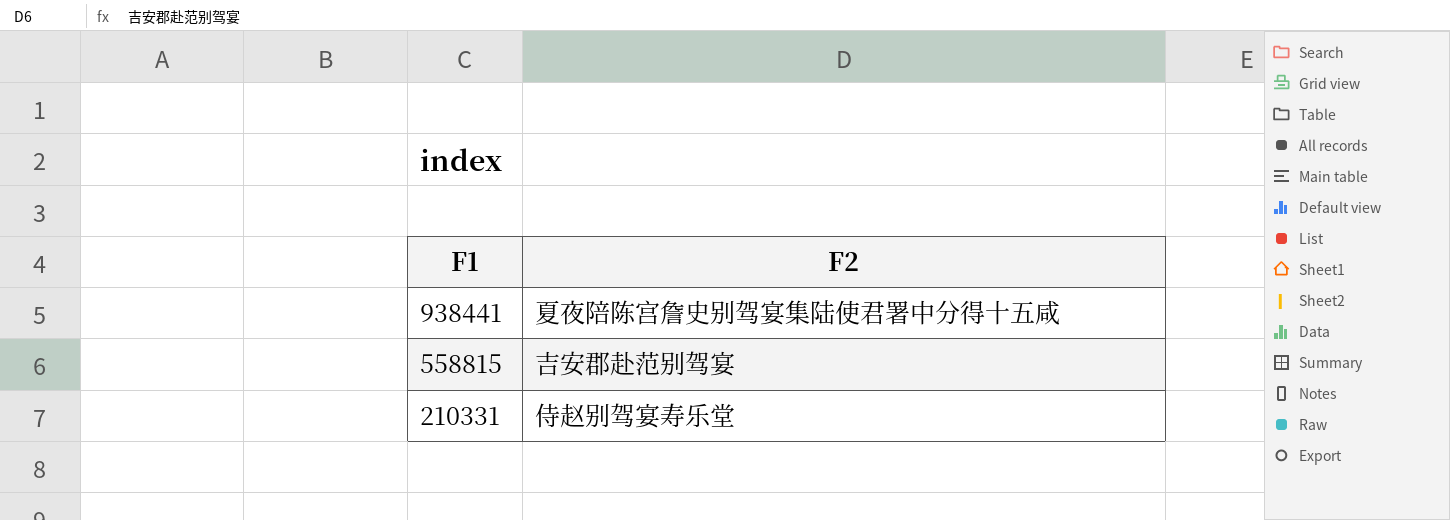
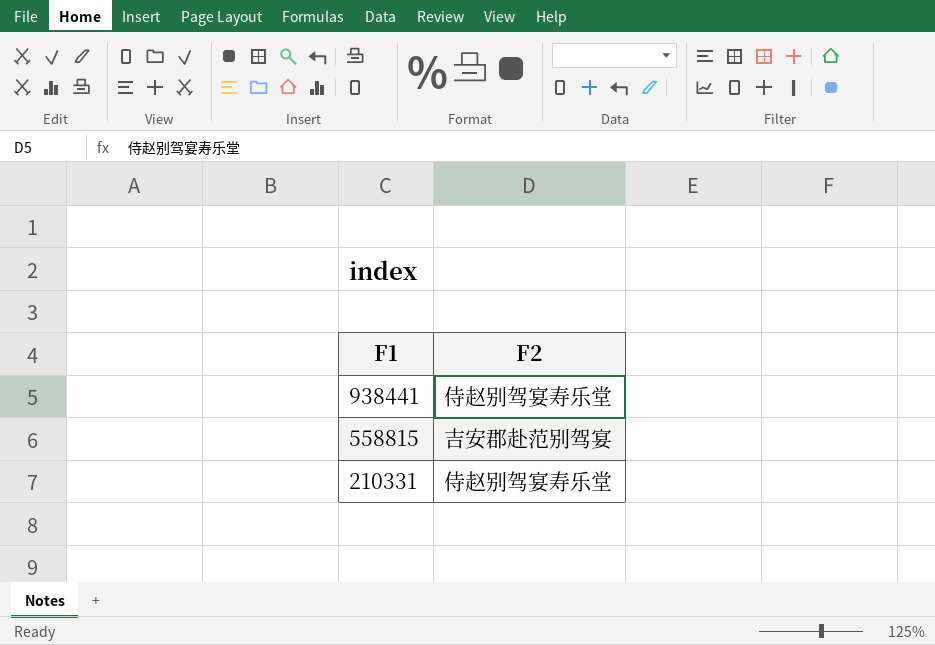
938441 | F2: 夏夜陪陈宫詹史别驾宴集陆使君署中分得十五咸 -> 侍赵别驾宴寿乐堂

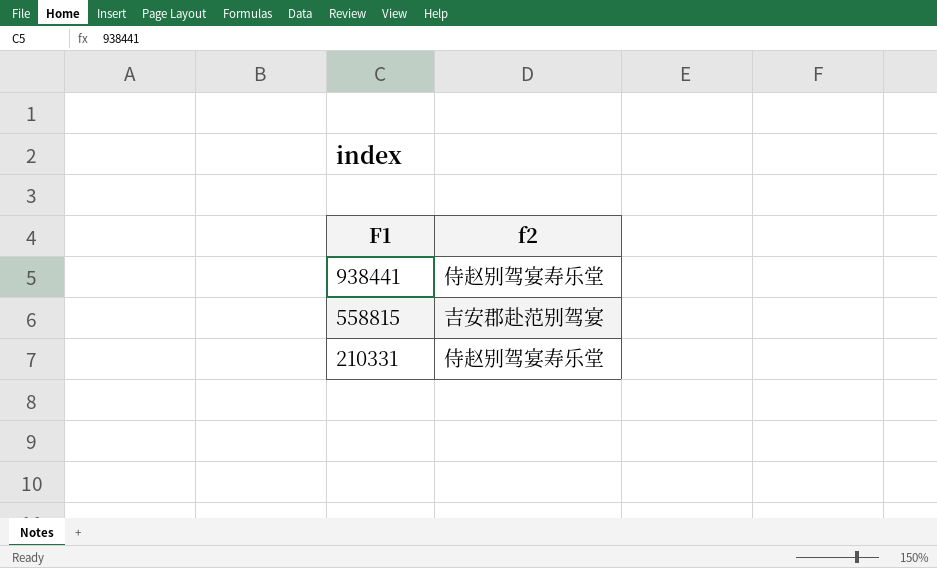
column name: F2 -> f2

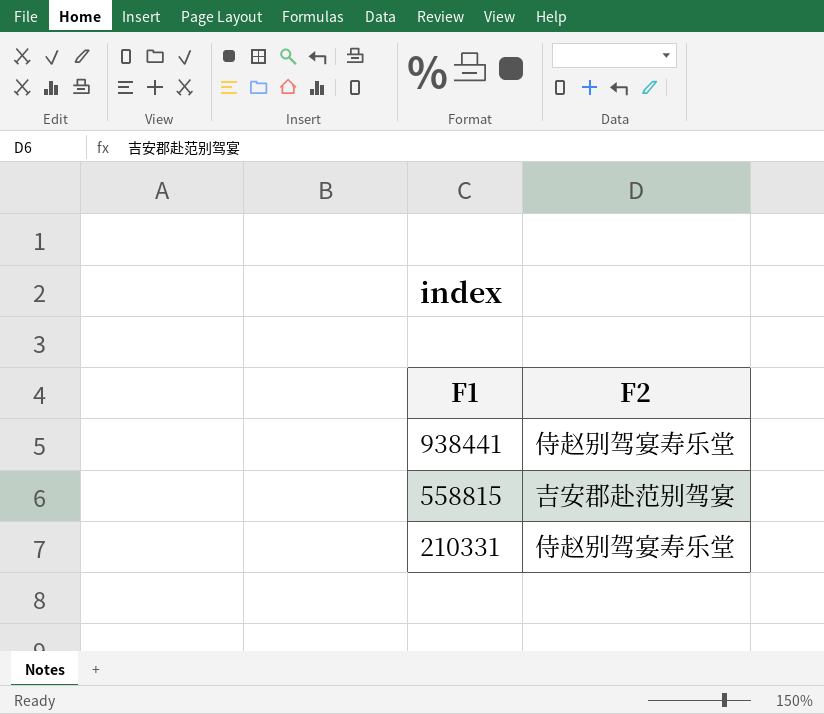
column name: f2 -> F2

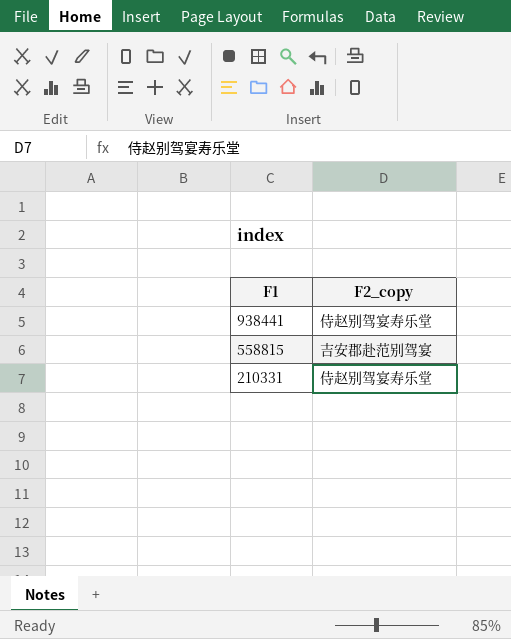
column name: F2 -> F2_copy

